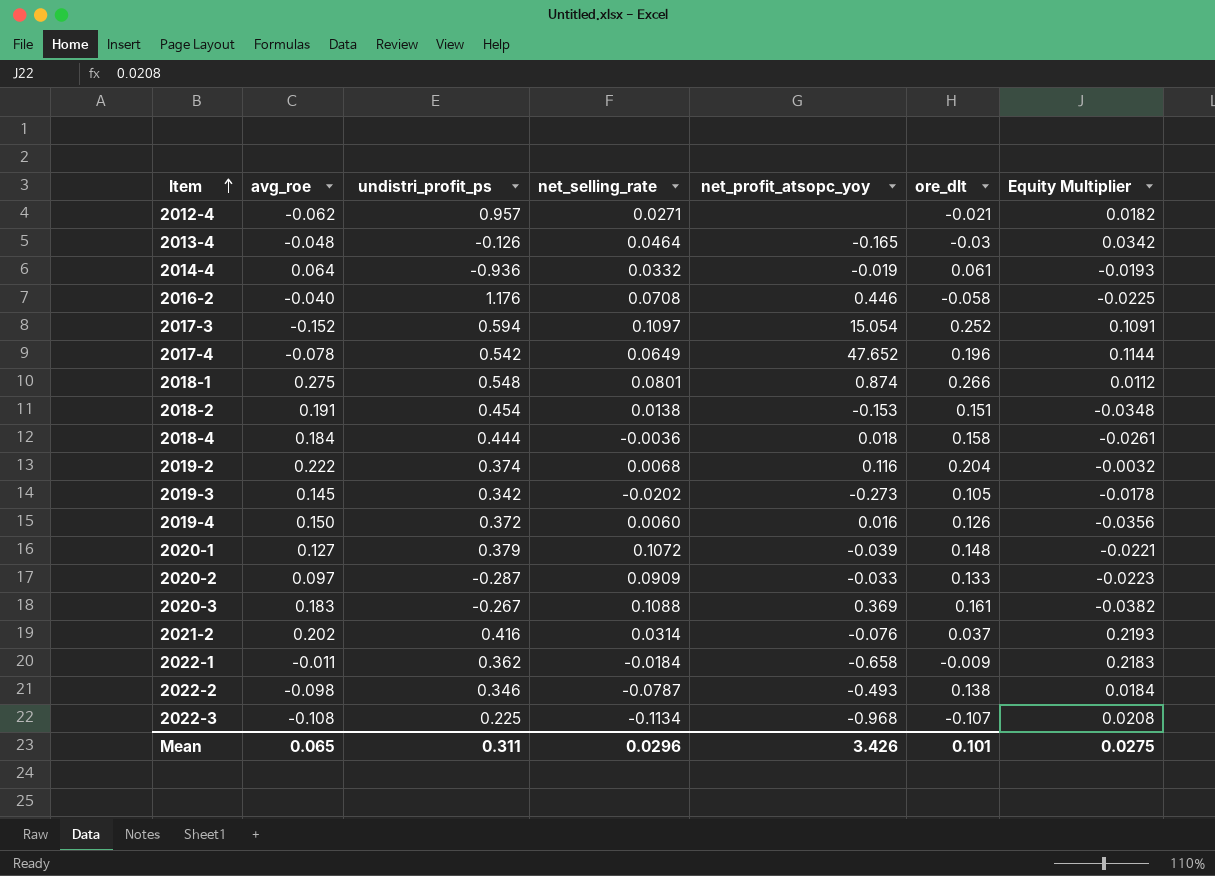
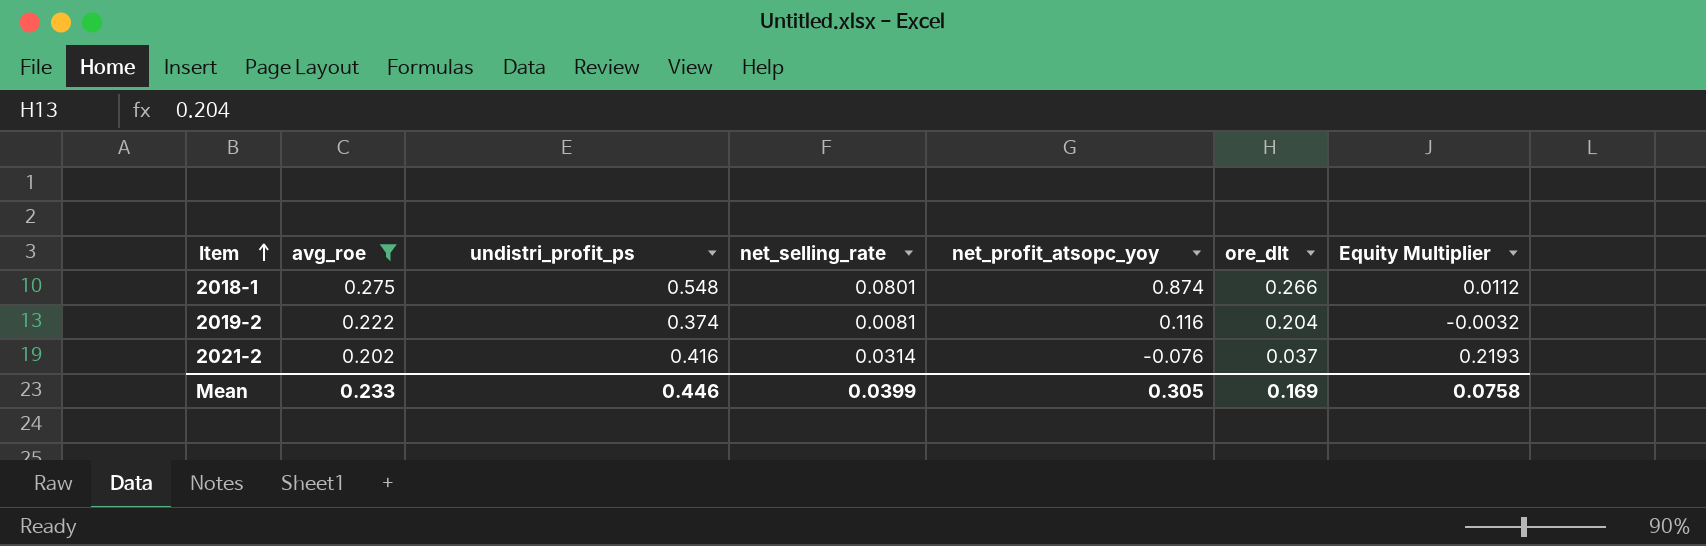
filter: none -> avg_roe >= 0.202
2019-2 | net_selling_rate: 0.0068 -> 0.0081
Mean | avg_roe: 0.065 -> 0.233
Mean | undistri_profit_ps: 0.311 -> 0.446
Mean | net_selling_rate: 0.0296 -> 0.0399
Mean | net_profit_atsopc_yoy: 3.426 -> 0.305
Mean | ore_dlt: 0.101 -> 0.169
Mean | Equity Multiplier: 0.0275 -> 0.0758

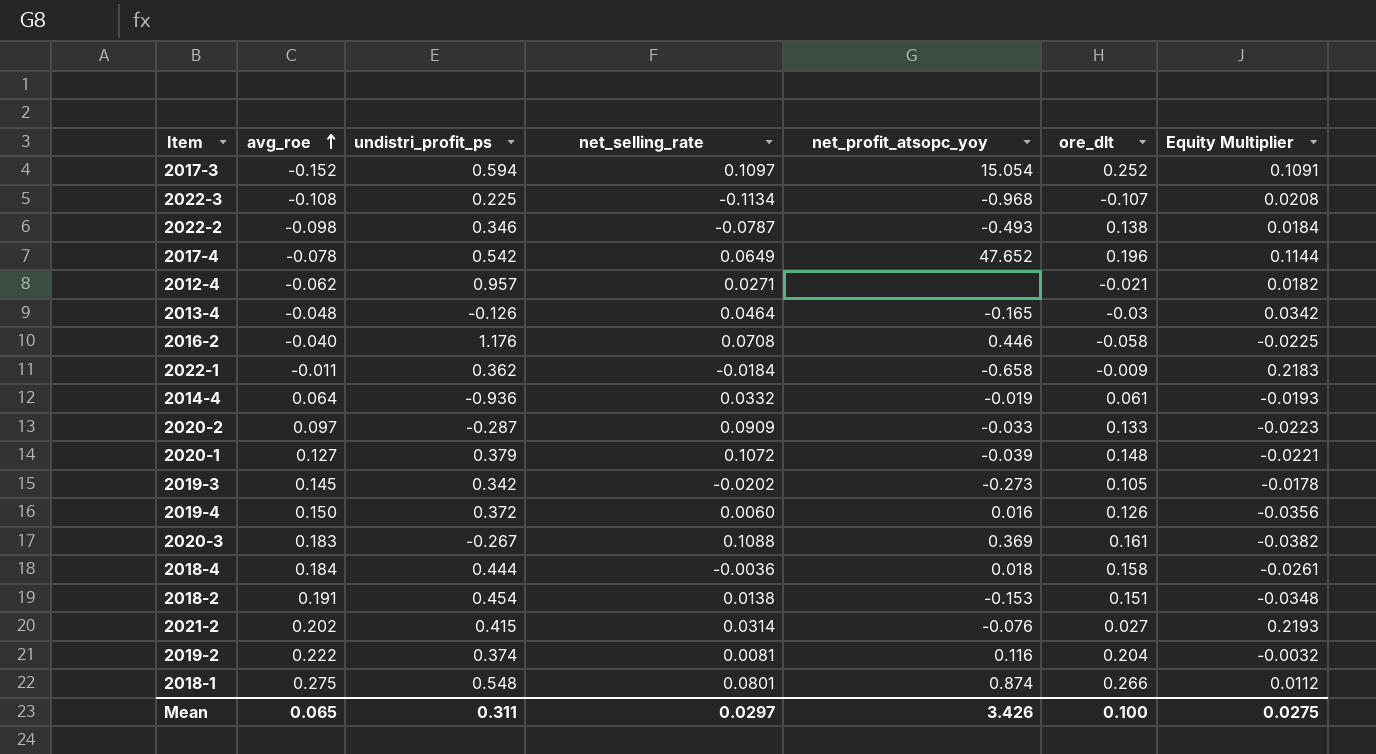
filter: avg_roe >= 0.202 -> none
row order: Item ascending -> avg_roe ascending
2021-2 | undistri_profit_ps: 0.416 -> 0.415
2021-2 | ore_dlt: 0.037 -> 0.027
Mean | avg_roe: 0.233 -> 0.065
Mean | undistri_profit_ps: 0.446 -> 0.311
Mean | net_selling_rate: 0.0399 -> 0.0297
Mean | net_profit_atsopc_yoy: 0.305 -> 3.426
Mean | ore_dlt: 0.169 -> 0.100
Mean | Equity Multiplier: 0.0758 -> 0.0275

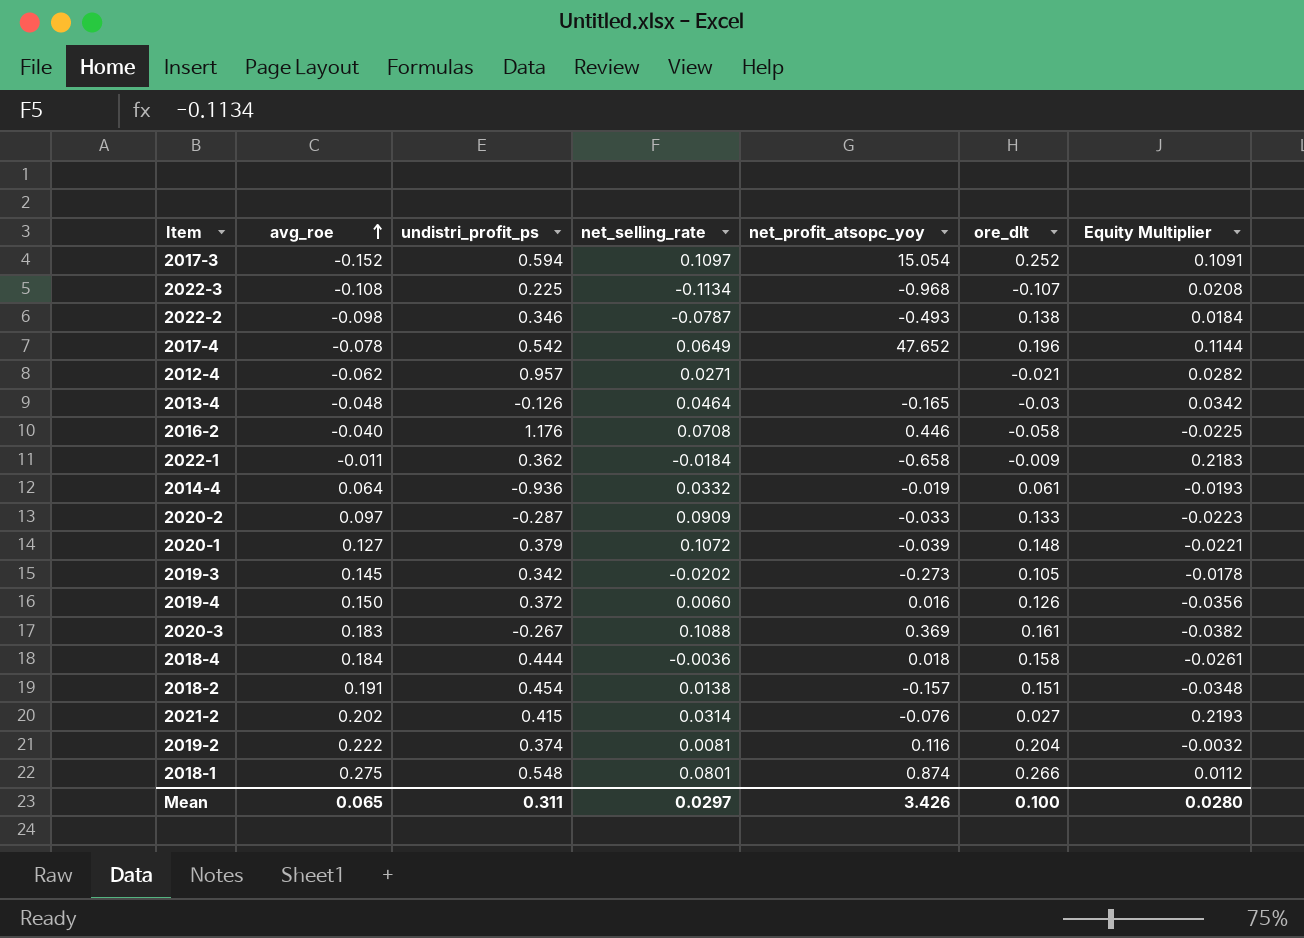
2012-4 | Equity Multiplier: 0.0182 -> 0.0282
2018-2 | net_profit_atsopc_yoy: -0.153 -> -0.157
Mean | Equity Multiplier: 0.0275 -> 0.0280

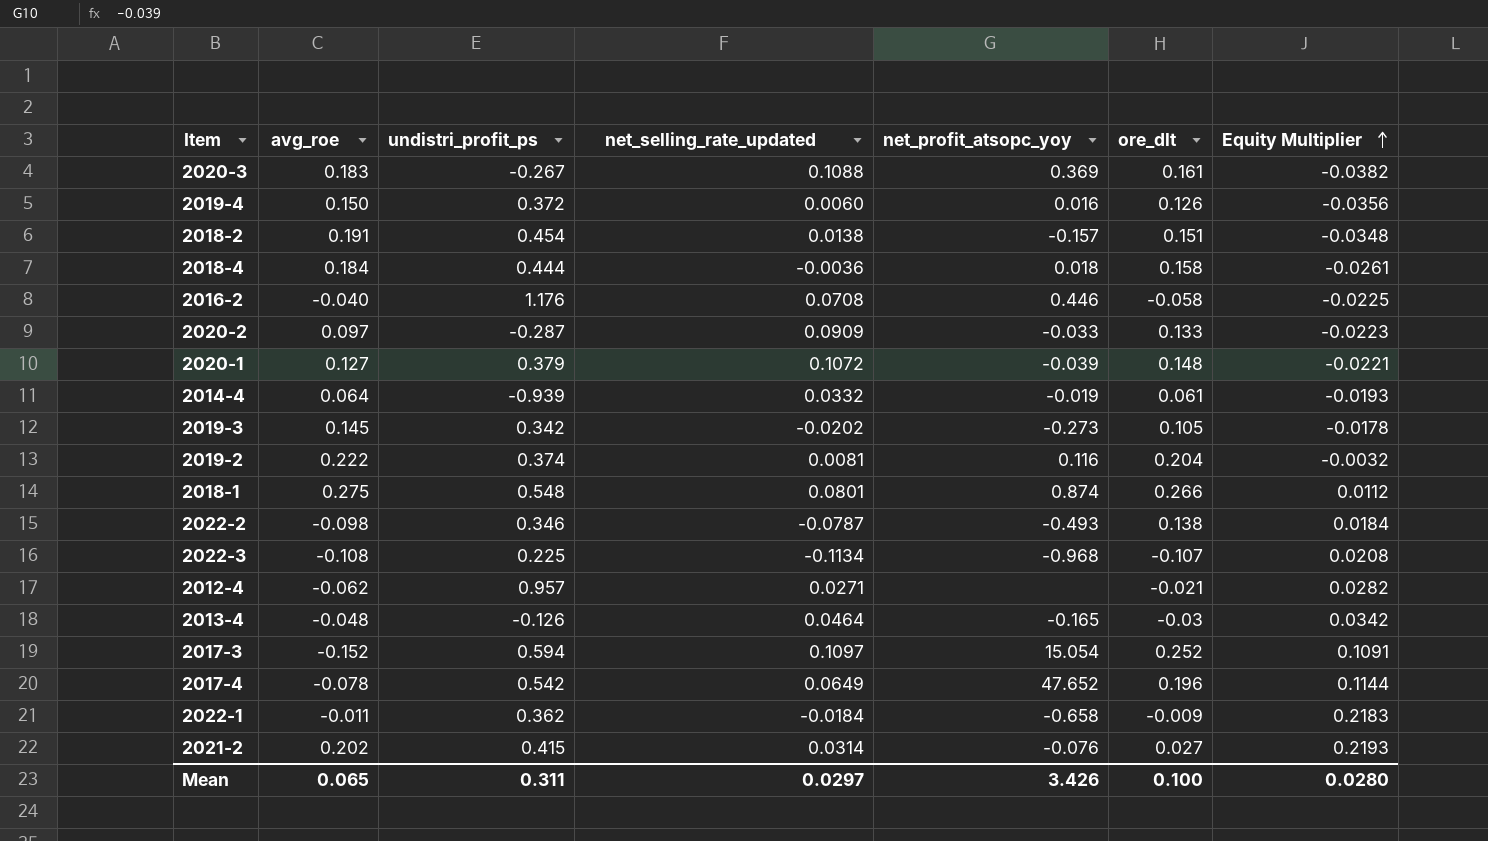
row order: avg_roe ascending -> Equity Multiplier ascending
column name: net_selling_rate -> net_selling_rate_updated
2014-4 | undistri_profit_ps: -0.936 -> -0.939

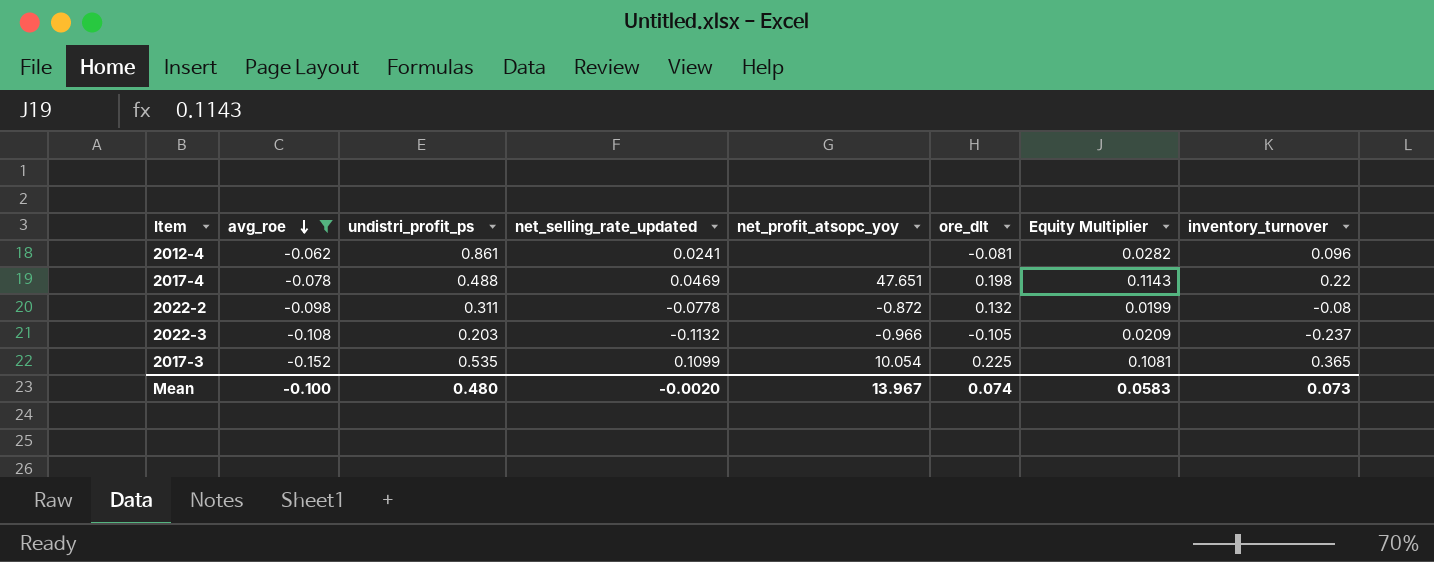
filter: none -> avg_roe <= -0.062
row order: Equity Multiplier ascending -> avg_roe descending
column inventory_turnover | position: none -> 8
2012-4 | undistri_profit_ps: 0.957 -> 0.861
2012-4 | net_selling_rate_updated: 0.0271 -> 0.0241
2012-4 | ore_dlt: -0.021 -> -0.081
2017-4 | undistri_profit_ps: 0.542 -> 0.488
2017-4 | net_selling_rate_updated: 0.0649 -> 0.0469
2017-4 | net_profit_atsopc_yoy: 47.652 -> 47.651
2017-4 | ore_dlt: 0.196 -> 0.198
2017-4 | Equity Multiplier: 0.1144 -> 0.1143
2022-2 | undistri_profit_ps: 0.346 -> 0.311
2022-2 | net_selling_rate_updated: -0.0787 -> -0.0778
2022-2 | net_profit_atsopc_yoy: -0.493 -> -0.872
2022-2 | ore_dlt: 0.138 -> 0.132
2022-2 | Equity Multiplier: 0.0184 -> 0.0199
2022-3 | undistri_profit_ps: 0.225 -> 0.203
2022-3 | net_selling_rate_updated: -0.1134 -> -0.1132
2022-3 | net_profit_atsopc_yoy: -0.968 -> -0.966
2022-3 | ore_dlt: -0.107 -> -0.105
2022-3 | Equity Multiplier: 0.0208 -> 0.0209
2017-3 | undistri_profit_ps: 0.594 -> 0.535
2017-3 | net_selling_rate_updated: 0.1097 -> 0.1099
2017-3 | net_profit_atsopc_yoy: 15.054 -> 10.054
2017-3 | ore_dlt: 0.252 -> 0.225
2017-3 | Equity Multiplier: 0.1091 -> 0.1081
Mean | avg_roe: 0.065 -> -0.100
Mean | undistri_profit_ps: 0.311 -> 0.480
Mean | net_selling_rate_updated: 0.0297 -> -0.0020
Mean | net_profit_atsopc_yoy: 3.426 -> 13.967
Mean | ore_dlt: 0.100 -> 0.074
Mean | Equity Multiplier: 0.0280 -> 0.0583

